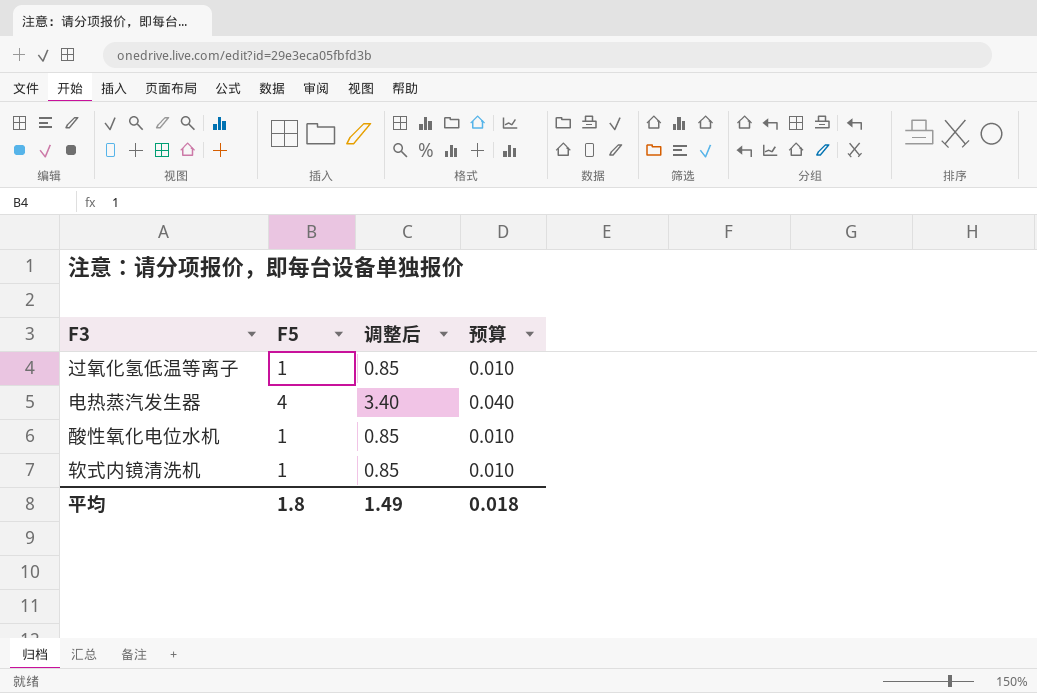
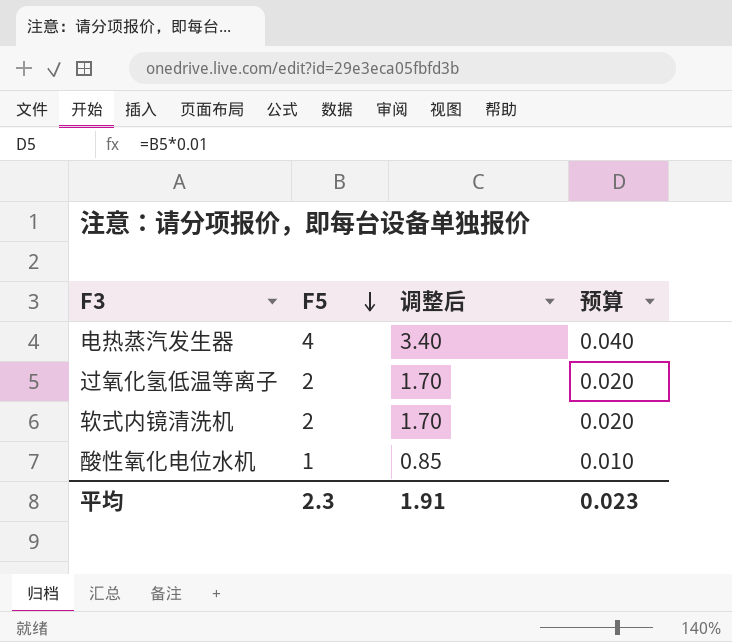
row order: none -> F5 descending
过氧化氢低温等离子 | F5: 1 -> 2
过氧化氢低温等离子 | 调整后: 0.85 -> 1.70
过氧化氢低温等离子 | 预算: 0.010 -> 0.020
软式内镜清洗机 | F5: 1 -> 2
软式内镜清洗机 | 调整后: 0.85 -> 1.70
软式内镜清洗机 | 预算: 0.010 -> 0.020
平均 | F5: 1.8 -> 2.3
平均 | 调整后: 1.49 -> 1.91
平均 | 预算: 0.018 -> 0.023

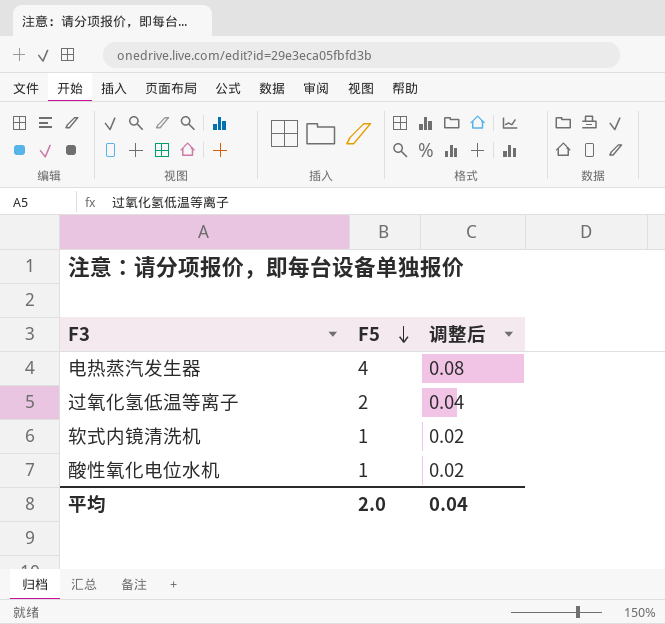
column 预算 | formula: [F5] * 0.01 -> none
column 调整后 | formula: [F5] * 0.85 -> [F5] * 0.02
软式内镜清洗机 | F5: 2 -> 1
平均 | F5: 2.3 -> 2.0
平均 | 调整后: 1.91 -> 0.04

